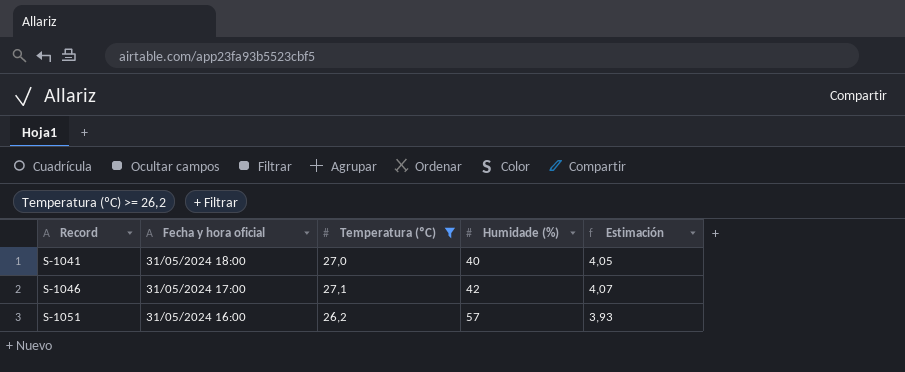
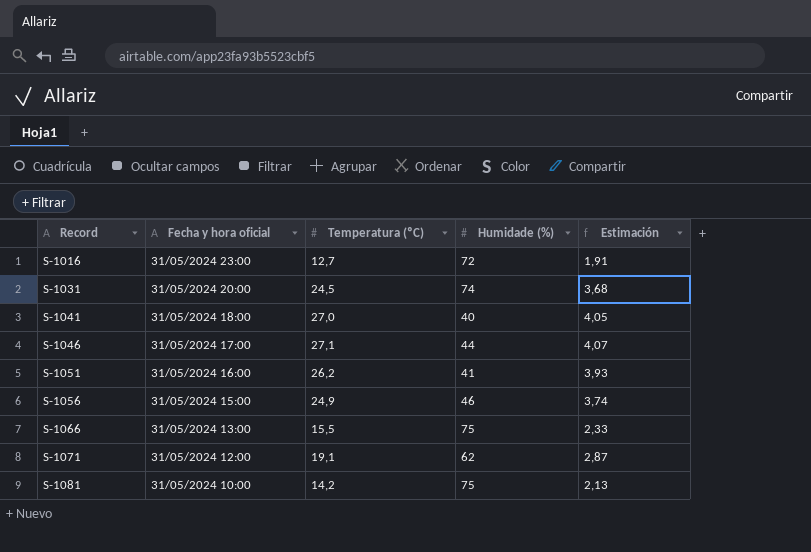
filter: Temperatura (ºC) >= 26,2 -> none
S-1046 | Humidade (%): 42 -> 44
S-1051 | Humidade (%): 57 -> 41

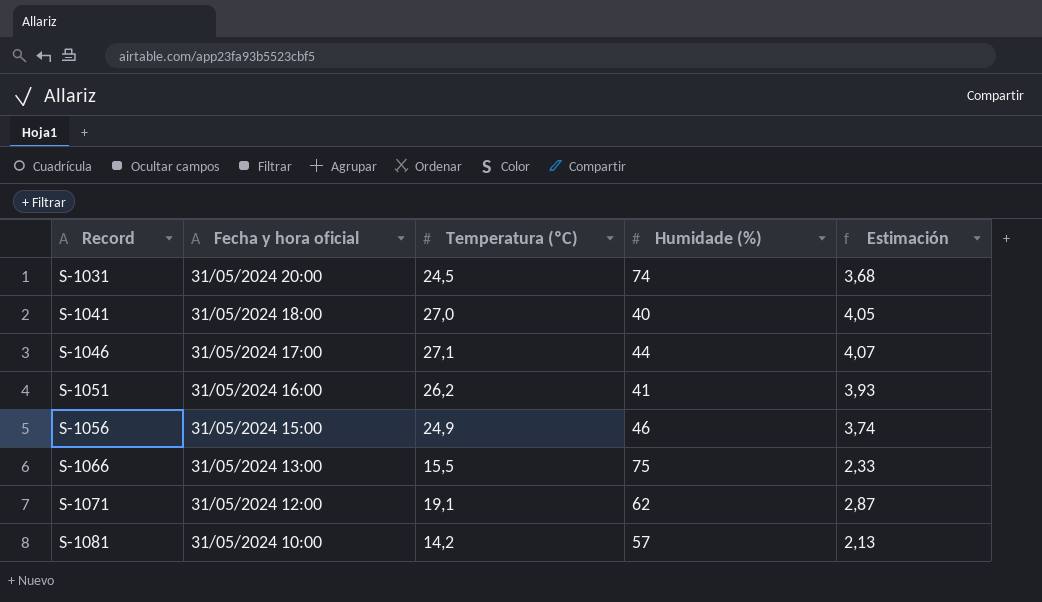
row S-1016: 31/05/2024 23:00 | 12,7 | 72 | 1,91 -> none
S-1081 | Humidade (%): 75 -> 57

